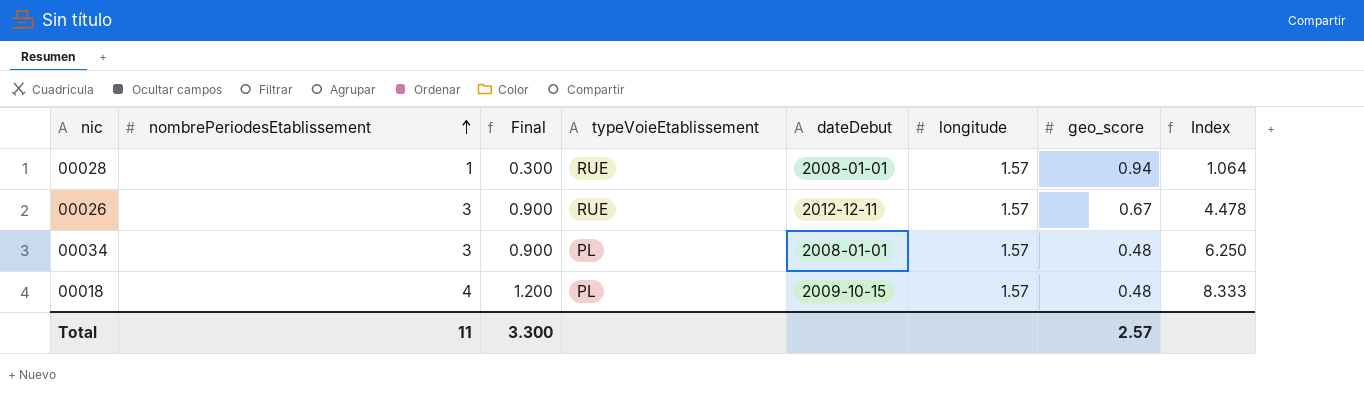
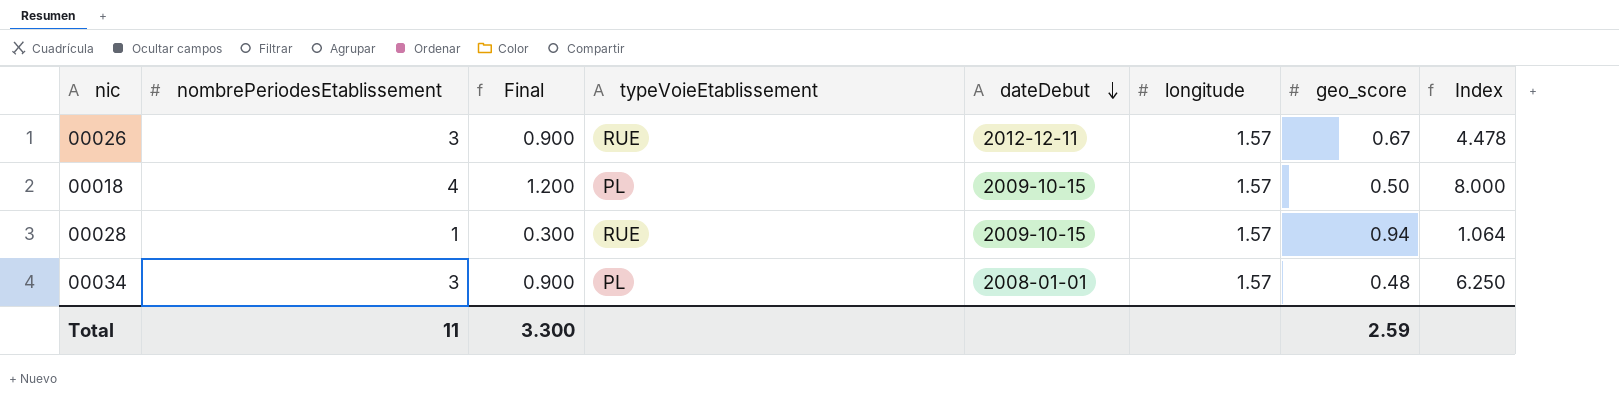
row order: nombrePeriodesEtablissement ascending -> dateDebut descending
00018 | geo_score: 0.48 -> 0.50
00018 | Index: 8.333 -> 8.000
00028 | dateDebut: 2008-01-01 -> 2009-10-15
Total | geo_score: 2.57 -> 2.59

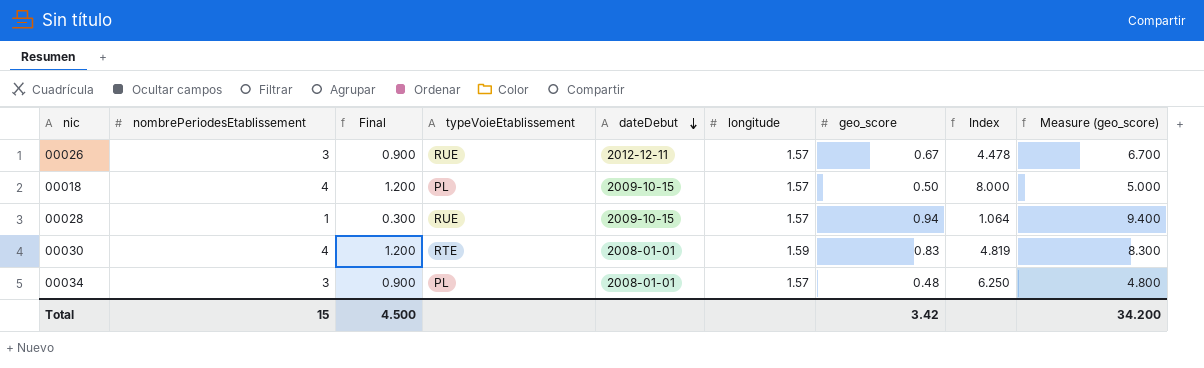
column Measure (geo_score) | formula: none -> [geo_score] * 10
row 00030: none -> 4 | 1.200 | RTE | 2008-01-01 | 1.59 | 0.83 | 4.819 | 8.300
Total | nombrePeriodesEtablissement: 11 -> 15
Total | Final: 3.300 -> 4.500
Total | geo_score: 2.59 -> 3.42

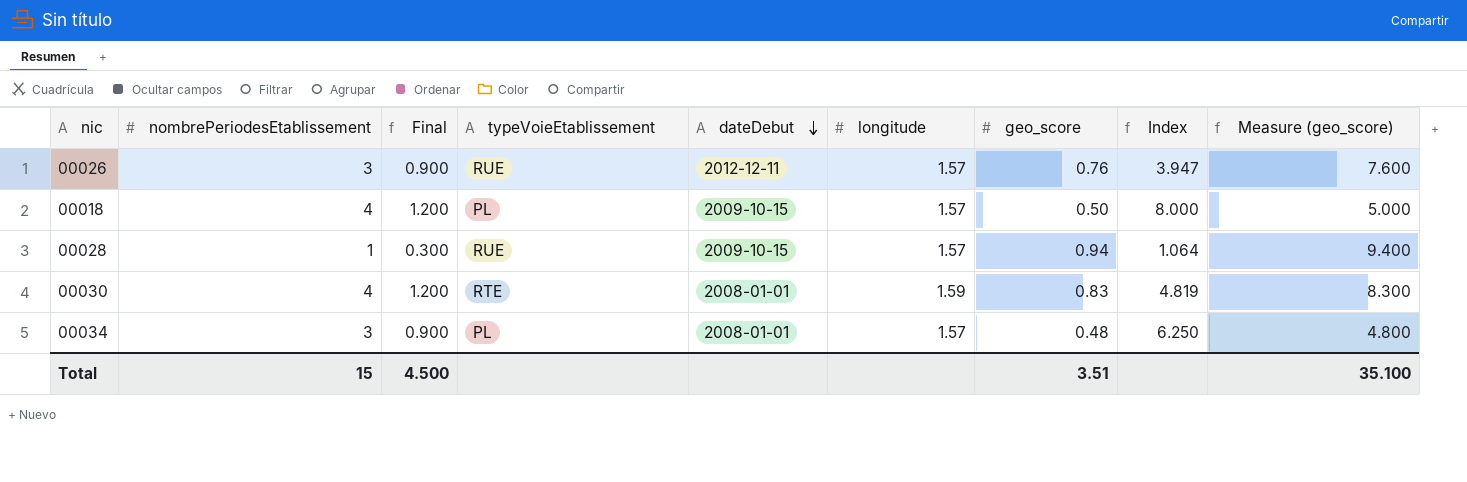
00026 | geo_score: 0.67 -> 0.76
00026 | Index: 4.478 -> 3.947
00026 | Measure (geo_score): 6.700 -> 7.600
Total | geo_score: 3.42 -> 3.51
Total | Measure (geo_score): 34.200 -> 35.100

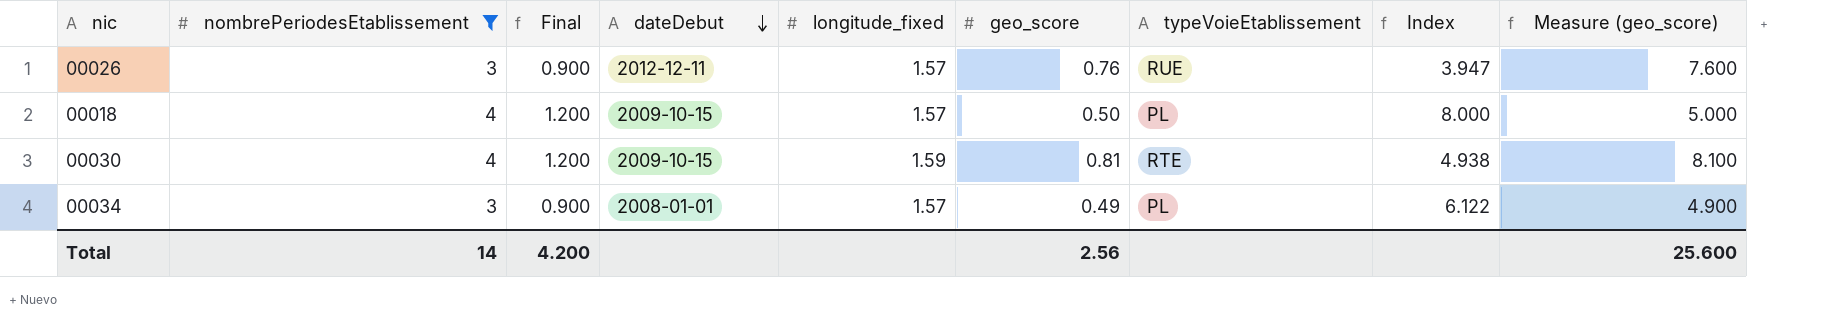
filter: none -> nombrePeriodesEtablissement != 1
column name: longitude -> longitude_fixed
column typeVoieEtablissement | position: 4 -> 7
00030 | dateDebut: 2008-01-01 -> 2009-10-15
00030 | geo_score: 0.83 -> 0.81
00030 | Index: 4.819 -> 4.938
00030 | Measure (geo_score): 8.300 -> 8.100
00034 | geo_score: 0.48 -> 0.49
00034 | Index: 6.250 -> 6.122
00034 | Measure (geo_score): 4.800 -> 4.900
Total | nombrePeriodesEtablissement: 15 -> 14
Total | Final: 4.500 -> 4.200
Total | geo_score: 3.51 -> 2.56
Total | Measure (geo_score): 35.100 -> 25.600

